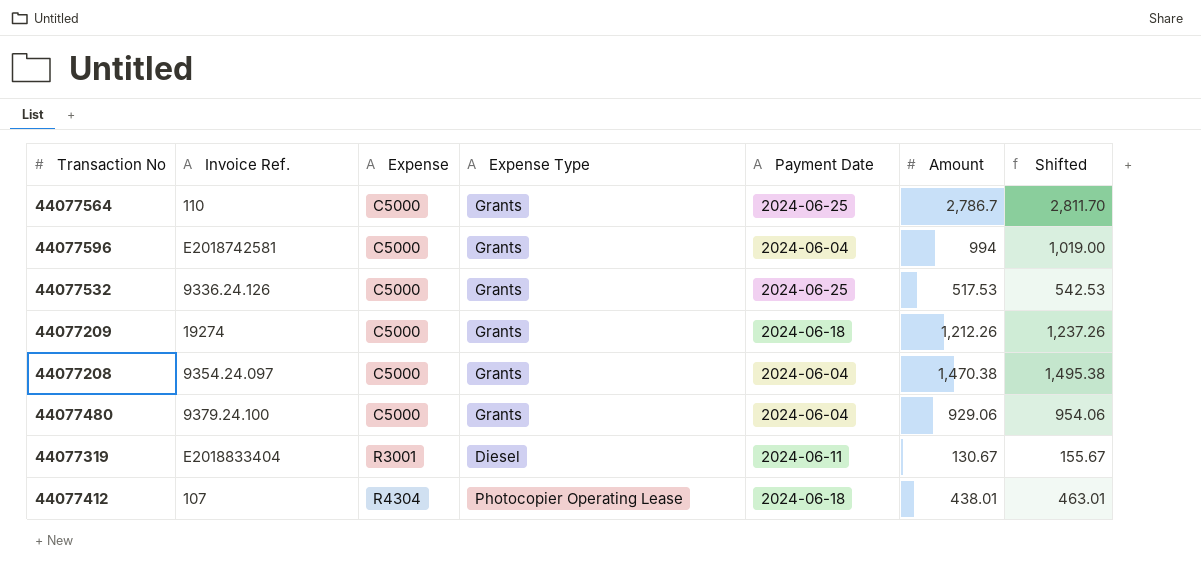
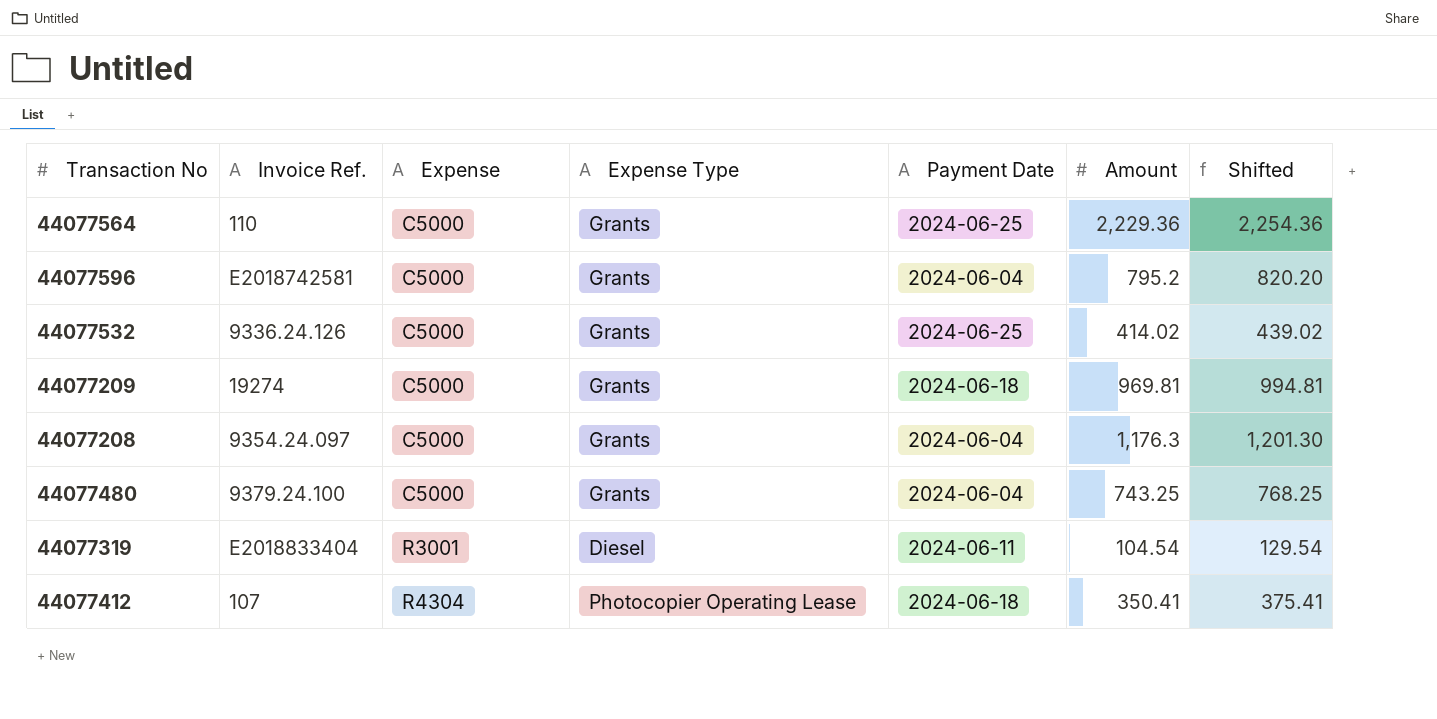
44077564 | Amount: 2,786.7 -> 2,229.36
44077564 | Shifted: 2,811.70 -> 2,254.36
44077596 | Amount: 994 -> 795.2
44077596 | Shifted: 1,019.00 -> 820.20
44077532 | Amount: 517.53 -> 414.02
44077532 | Shifted: 542.53 -> 439.02
44077209 | Amount: 1,212.26 -> 969.81
44077209 | Shifted: 1,237.26 -> 994.81
44077208 | Amount: 1,470.38 -> 1,176.3
44077208 | Shifted: 1,495.38 -> 1,201.30
44077480 | Amount: 929.06 -> 743.25
44077480 | Shifted: 954.06 -> 768.25
44077319 | Amount: 130.67 -> 104.54
44077319 | Shifted: 155.67 -> 129.54
44077412 | Amount: 438.01 -> 350.41
44077412 | Shifted: 463.01 -> 375.41

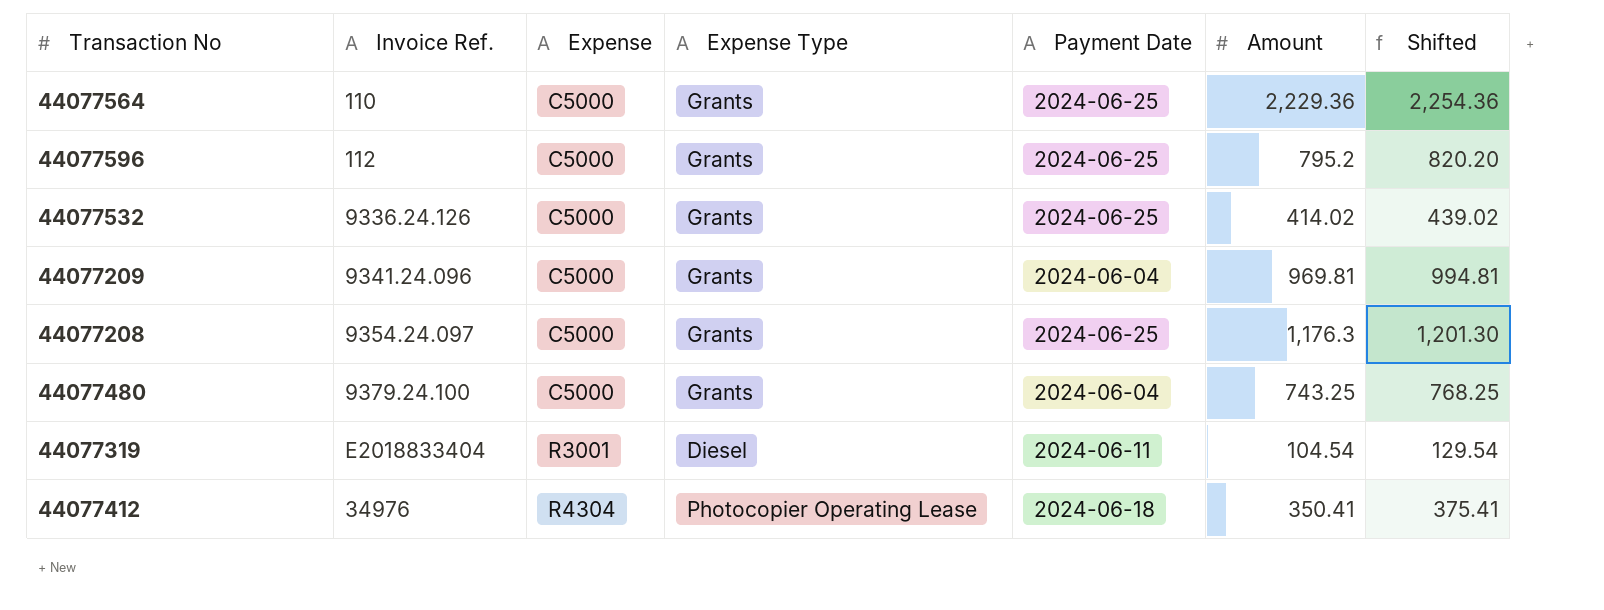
44077596 | Invoice Ref.: E2018742581 -> 112
44077596 | Payment Date: 2024-06-04 -> 2024-06-25
44077209 | Invoice Ref.: 19274 -> 9341.24.096
44077209 | Payment Date: 2024-06-18 -> 2024-06-04
44077208 | Payment Date: 2024-06-04 -> 2024-06-25
44077412 | Invoice Ref.: 107 -> 34976

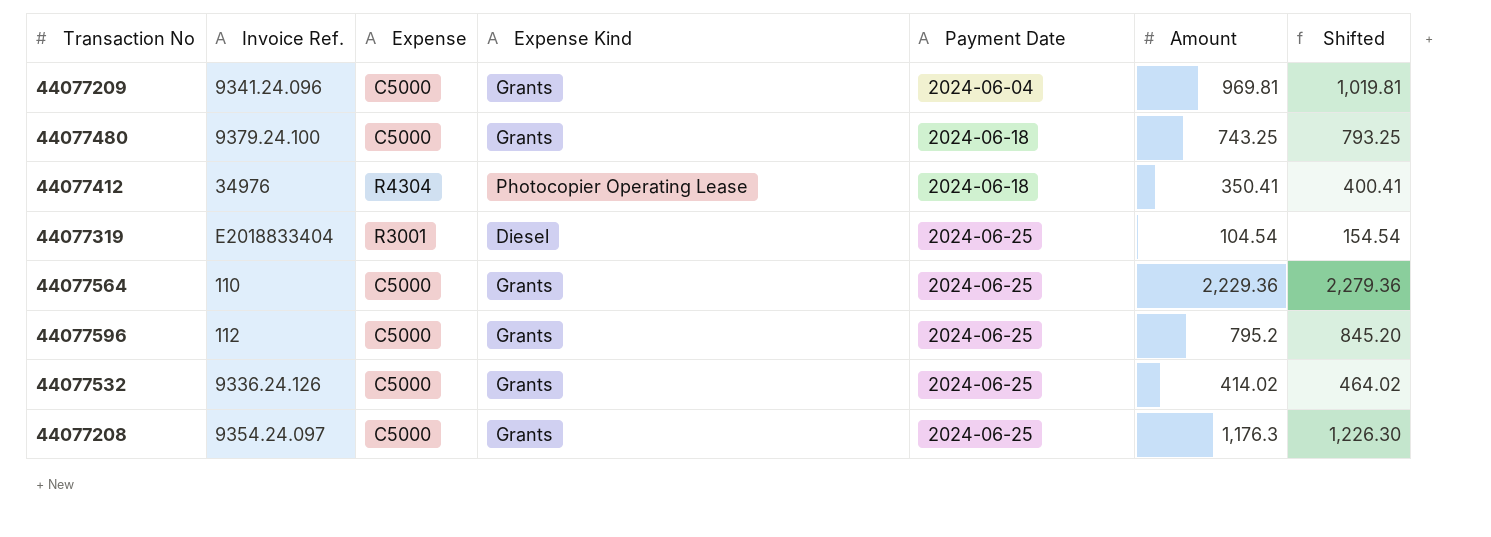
row order: Expense ascending -> Payment Date ascending
column name: Expense Type -> Expense Kind
column Shifted | formula: [Amount] + 25 -> [Amount] + 50
44077480 | Payment Date: 2024-06-04 -> 2024-06-18
44077319 | Payment Date: 2024-06-11 -> 2024-06-25

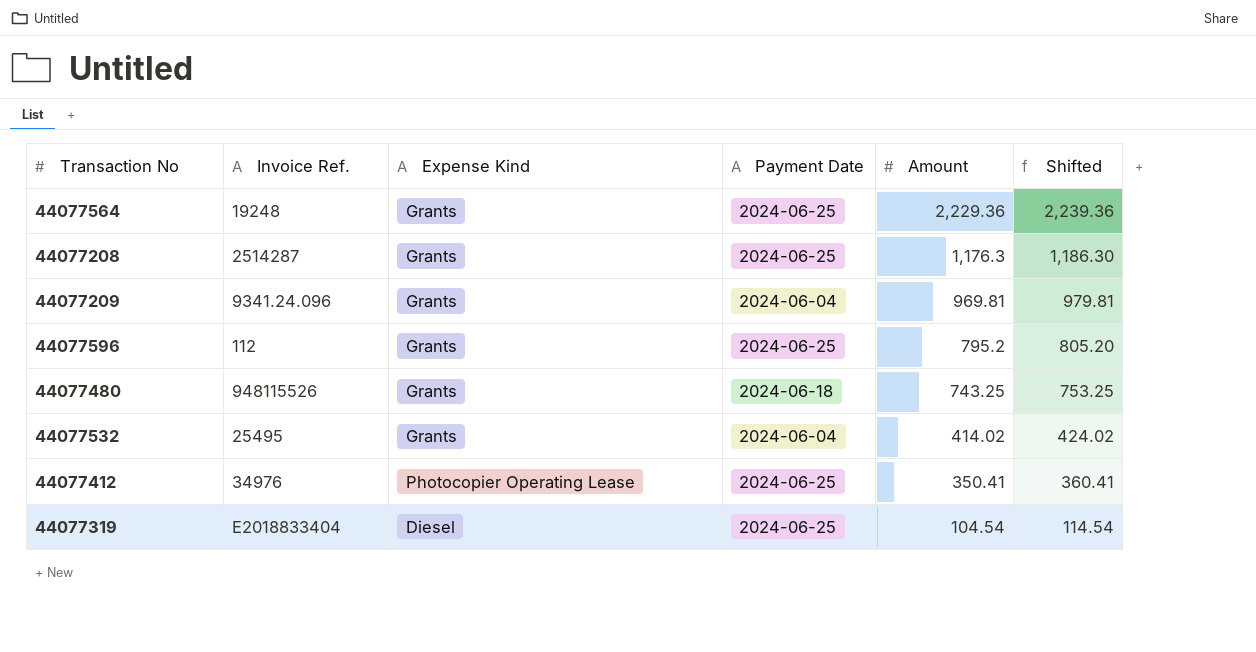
row order: Payment Date ascending -> Amount descending
column Expense | position: 3 -> none
column Shifted | formula: [Amount] + 50 -> [Amount] + 10
44077564 | Invoice Ref.: 110 -> 19248
44077208 | Invoice Ref.: 9354.24.097 -> 2514287
44077480 | Invoice Ref.: 9379.24.100 -> 948115526
44077532 | Invoice Ref.: 9336.24.126 -> 25495
44077532 | Payment Date: 2024-06-25 -> 2024-06-04
44077412 | Payment Date: 2024-06-18 -> 2024-06-25

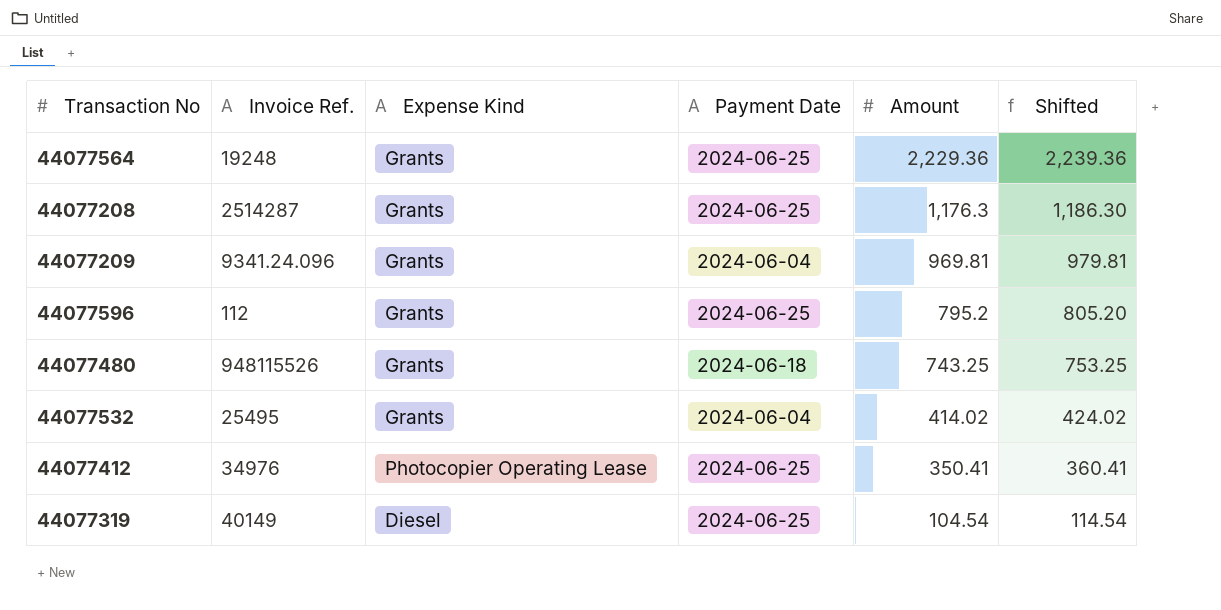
44077319 | Invoice Ref.: E2018833404 -> 40149

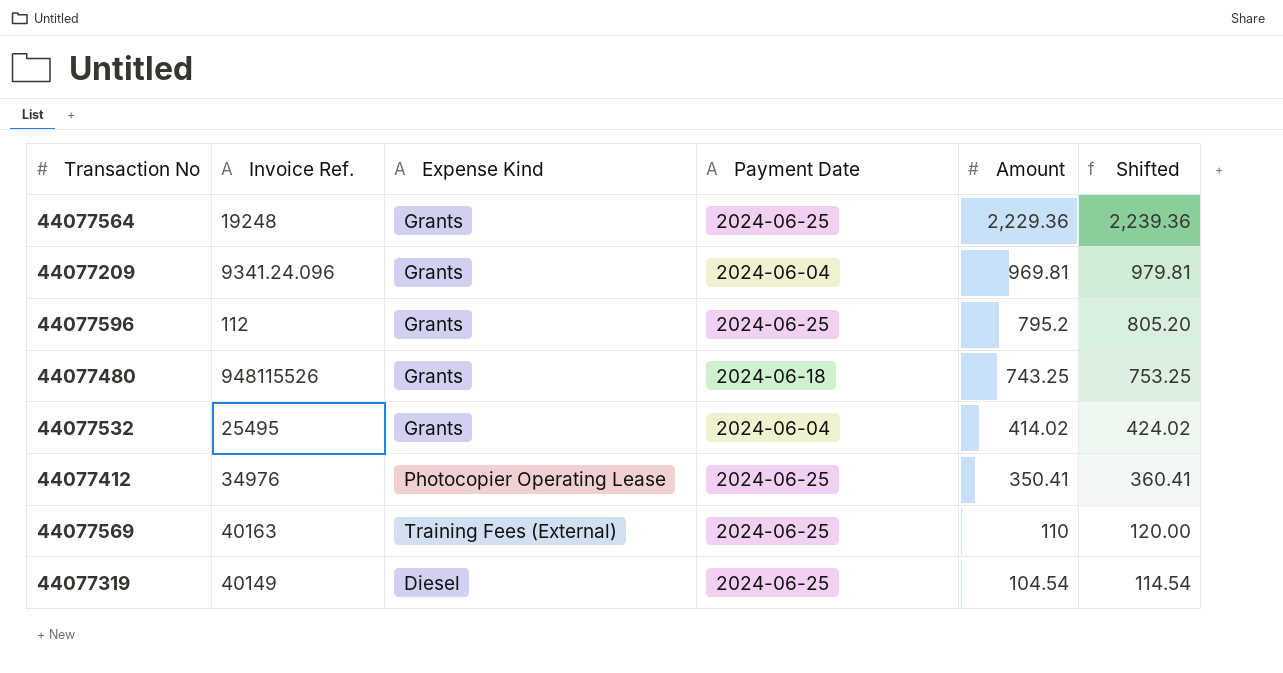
row 44077208: 2514287 | Grants | 2024-06-25 | 1,176.3 | 1,186.30 -> none
row 44077569: none -> 40163 | Training Fees (External) | 2024-06-25 | 110 | 120.00

